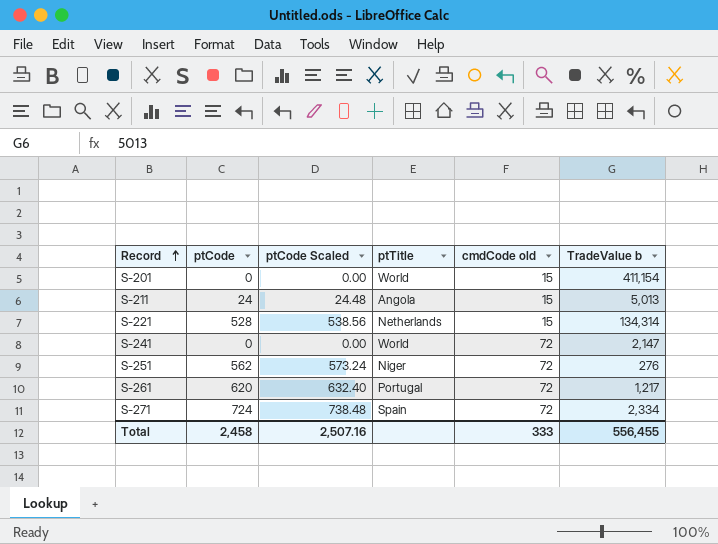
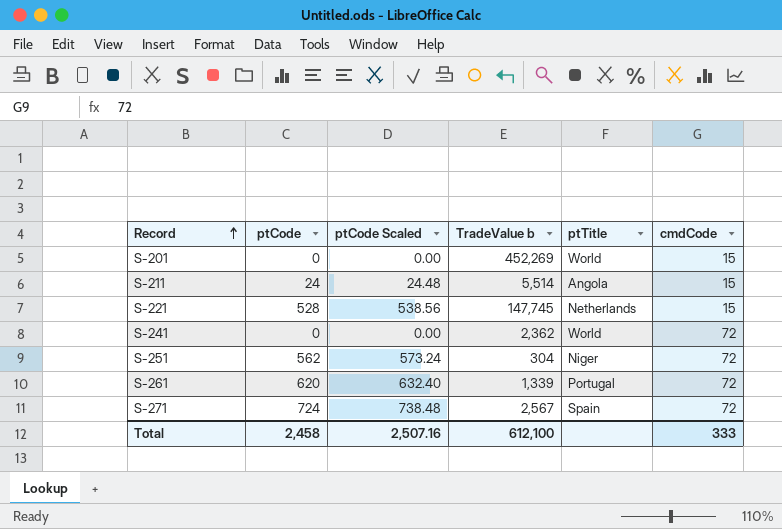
column TradeValue b | position: 6 -> 4
column name: cmdCode old -> cmdCode
S-201 | TradeValue b: 411,154 -> 452,269
S-211 | TradeValue b: 5,013 -> 5,514
S-221 | TradeValue b: 134,314 -> 147,745
S-241 | TradeValue b: 2,147 -> 2,362
S-251 | TradeValue b: 276 -> 304
S-261 | TradeValue b: 1,217 -> 1,339
S-271 | TradeValue b: 2,334 -> 2,567
Total | TradeValue b: 556,455 -> 612,100

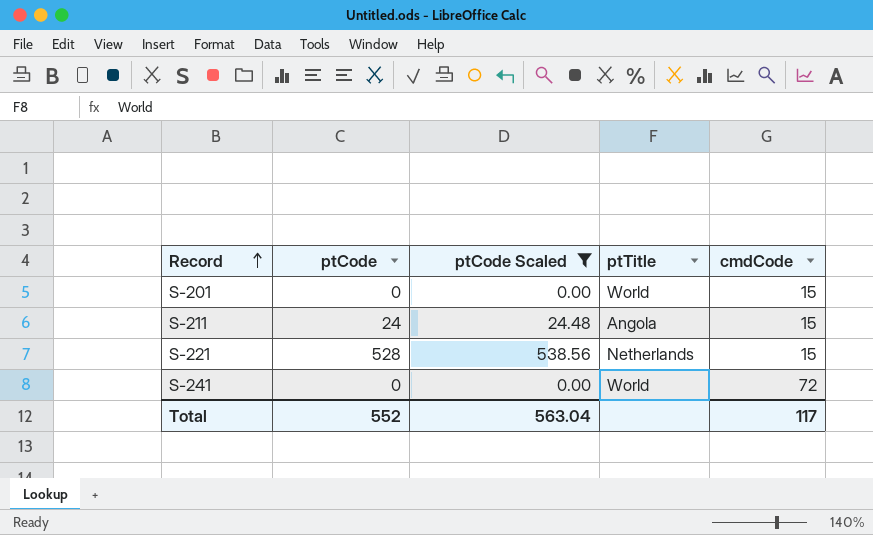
filter: none -> ptCode Scaled <= 538.56
column TradeValue b | position: 4 -> none
Total | ptCode: 2,458 -> 552
Total | ptCode Scaled: 2,507.16 -> 563.04
Total | cmdCode: 333 -> 117

